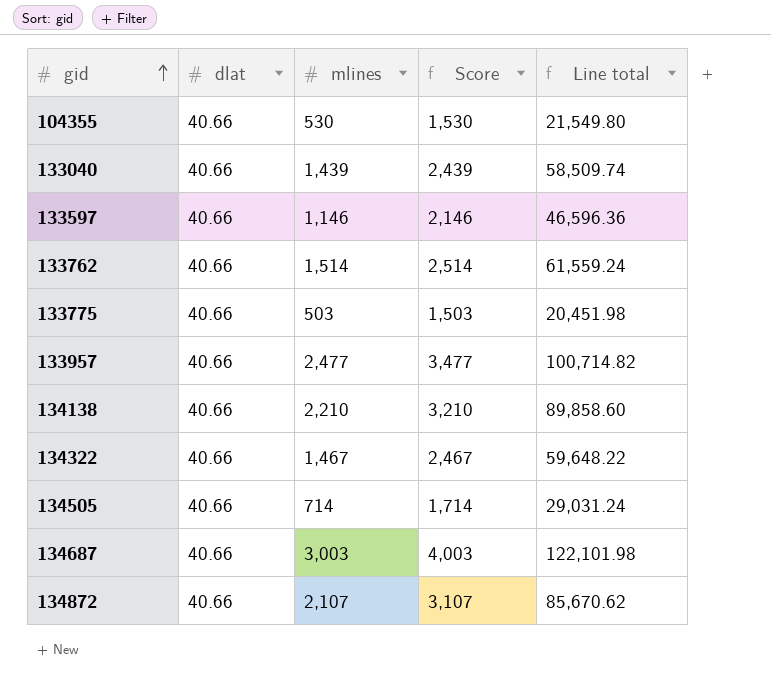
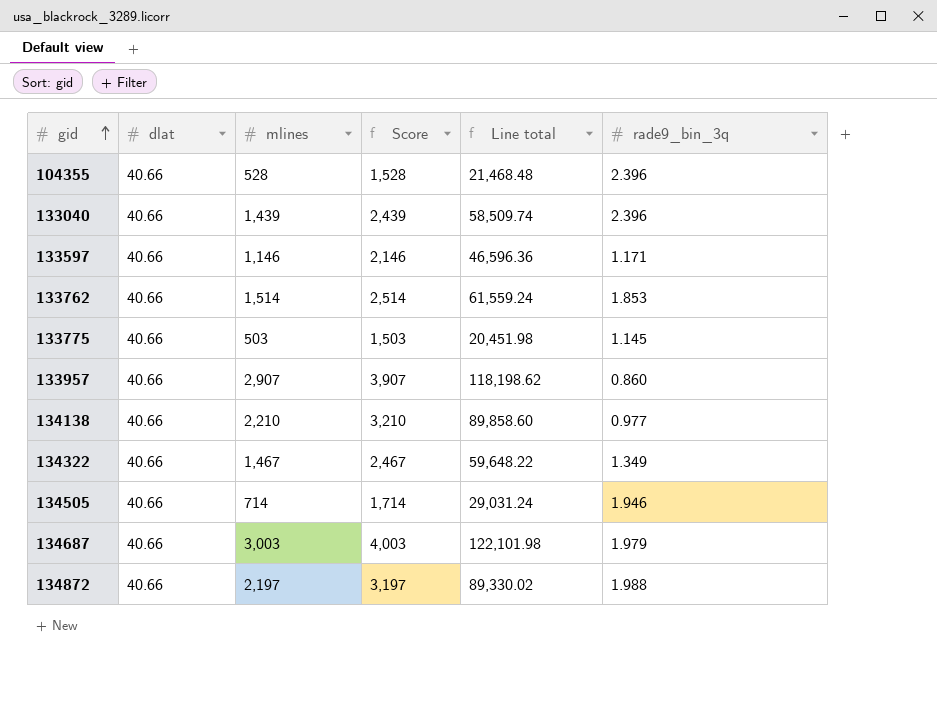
column rade9_bin_3q | position: none -> 6
104355 | mlines: 530 -> 528
104355 | Score: 1,530 -> 1,528
104355 | Line total: 21,549.80 -> 21,468.48
133957 | mlines: 2,477 -> 2,907
133957 | Score: 3,477 -> 3,907
133957 | Line total: 100,714.82 -> 118,198.62
134872 | mlines: 2,107 -> 2,197
134872 | Score: 3,107 -> 3,197
134872 | Line total: 85,670.62 -> 89,330.02

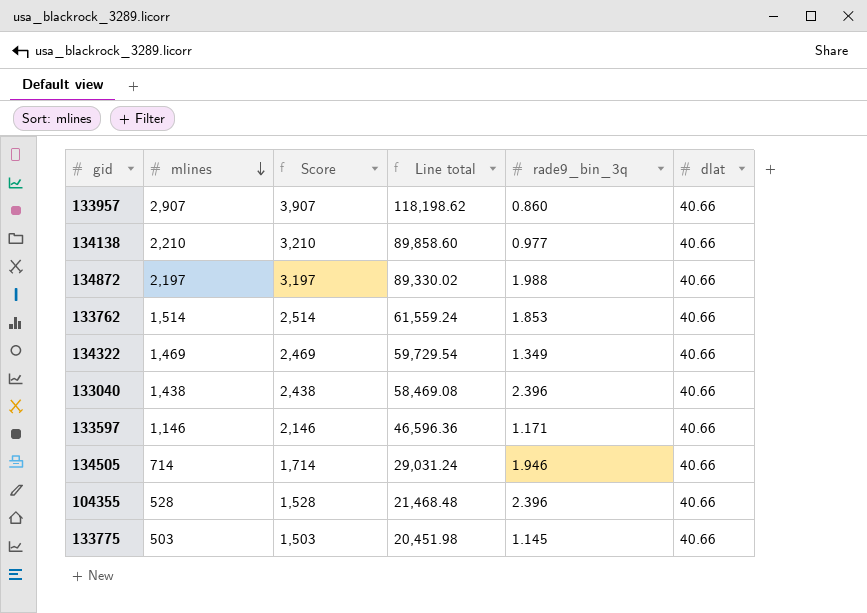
row order: gid ascending -> mlines descending
column dlat | position: 2 -> 6
row 134687: 40.66 | 3,003 | 4,003 | 122,101.98 | 1.979 -> none
134322 | mlines: 1,467 -> 1,469
134322 | Score: 2,467 -> 2,469
134322 | Line total: 59,648.22 -> 59,729.54
133040 | mlines: 1,439 -> 1,438
133040 | Score: 2,439 -> 2,438
133040 | Line total: 58,509.74 -> 58,469.08

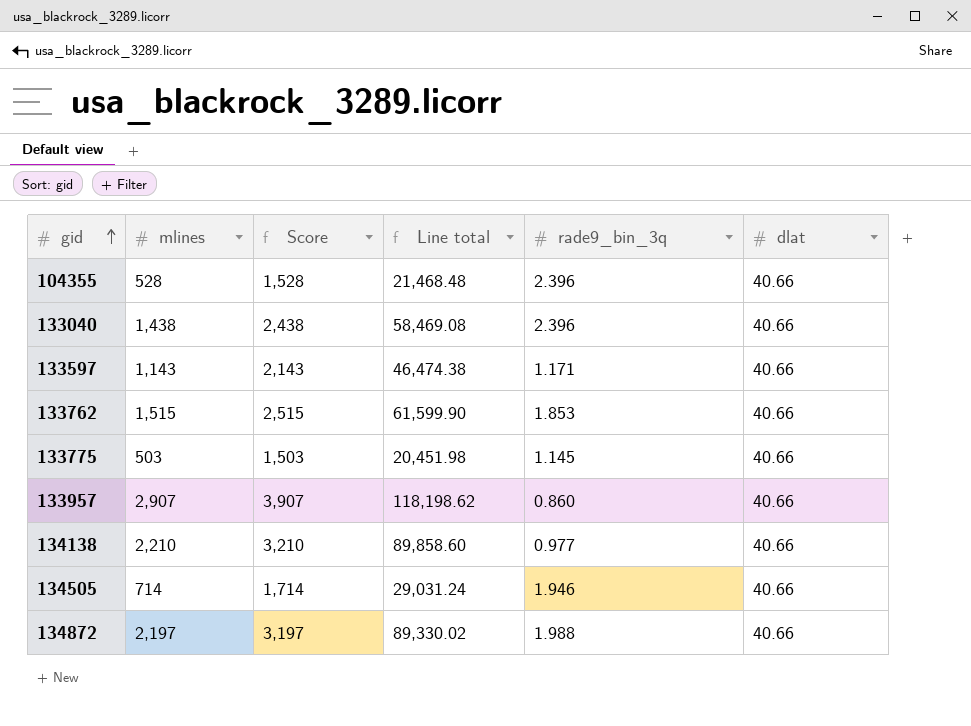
row order: mlines descending -> gid ascending
row 134322: 1,469 | 2,469 | 59,729.54 | 1.349 | 40.66 -> none
133597 | mlines: 1,146 -> 1,143
133597 | Score: 2,146 -> 2,143
133597 | Line total: 46,596.36 -> 46,474.38
133762 | mlines: 1,514 -> 1,515
133762 | Score: 2,514 -> 2,515
133762 | Line total: 61,559.24 -> 61,599.90

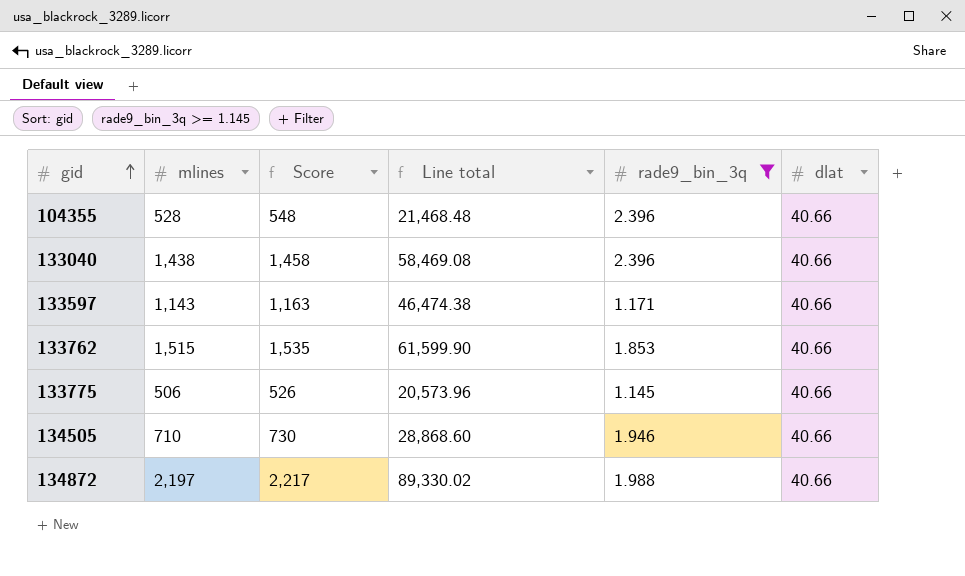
filter: none -> rade9_bin_3q >= 1.145
column Score | formula: [mlines] + 1000 -> [mlines] + 20
133775 | mlines: 503 -> 506
133775 | Line total: 20,451.98 -> 20,573.96
134505 | mlines: 714 -> 710
134505 | Line total: 29,031.24 -> 28,868.60

